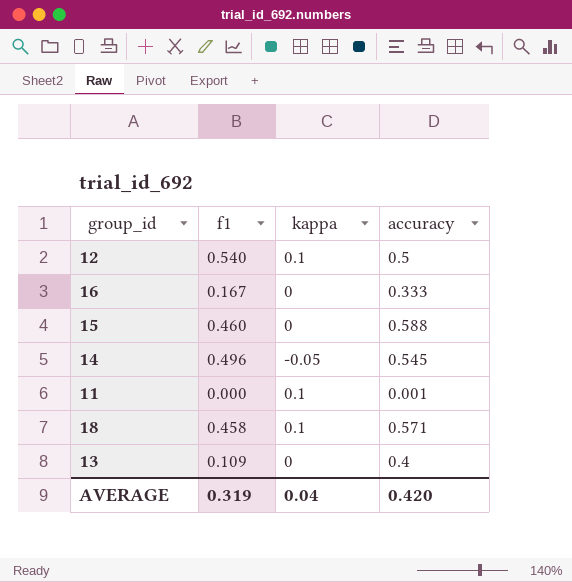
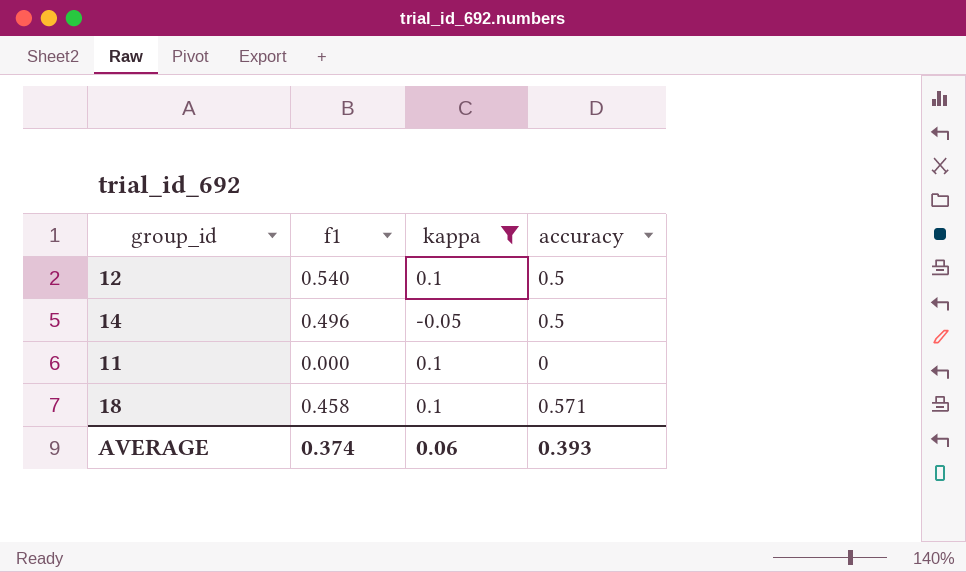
filter: none -> kappa != 0
14 | accuracy: 0.545 -> 0.5
11 | accuracy: 0.001 -> 0
AVERAGE | f1: 0.319 -> 0.374
AVERAGE | kappa: 0.04 -> 0.06
AVERAGE | accuracy: 0.420 -> 0.393

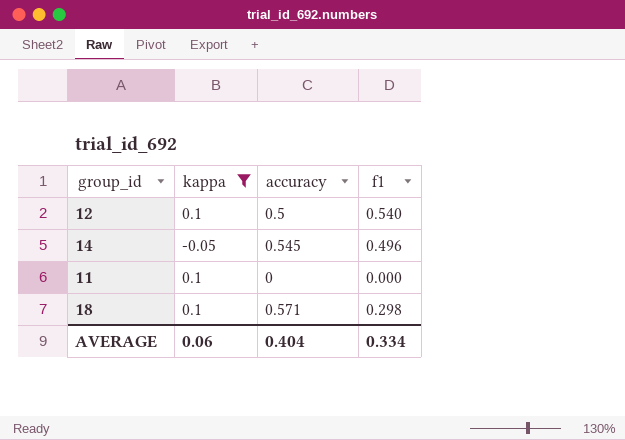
column f1 | position: 2 -> 4
14 | accuracy: 0.5 -> 0.545
18 | f1: 0.458 -> 0.298
AVERAGE | accuracy: 0.393 -> 0.404
AVERAGE | f1: 0.374 -> 0.334

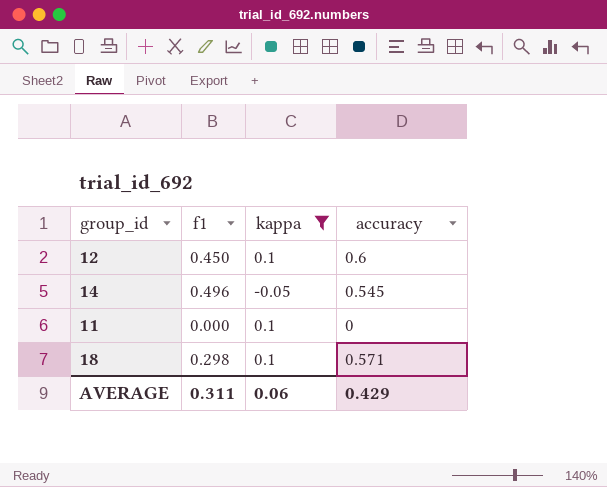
column f1 | position: 4 -> 2
12 | f1: 0.540 -> 0.450
12 | accuracy: 0.5 -> 0.6
AVERAGE | f1: 0.334 -> 0.311
AVERAGE | accuracy: 0.404 -> 0.429

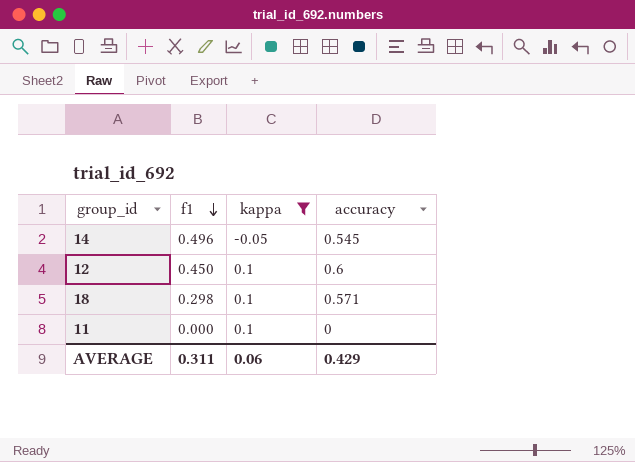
row order: none -> f1 descending

